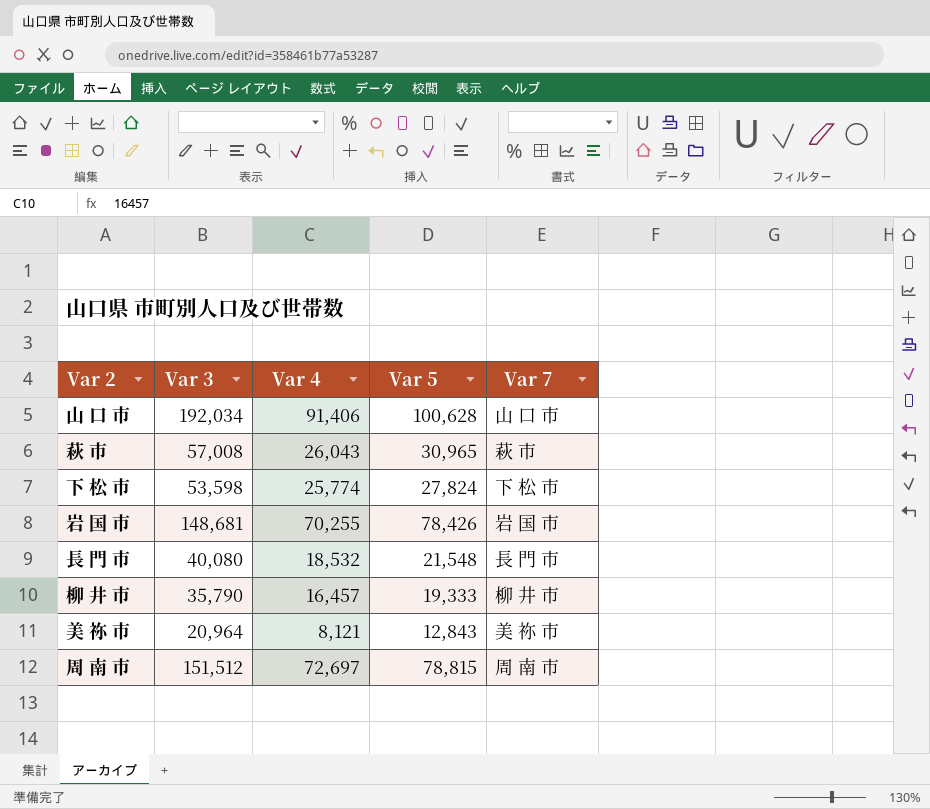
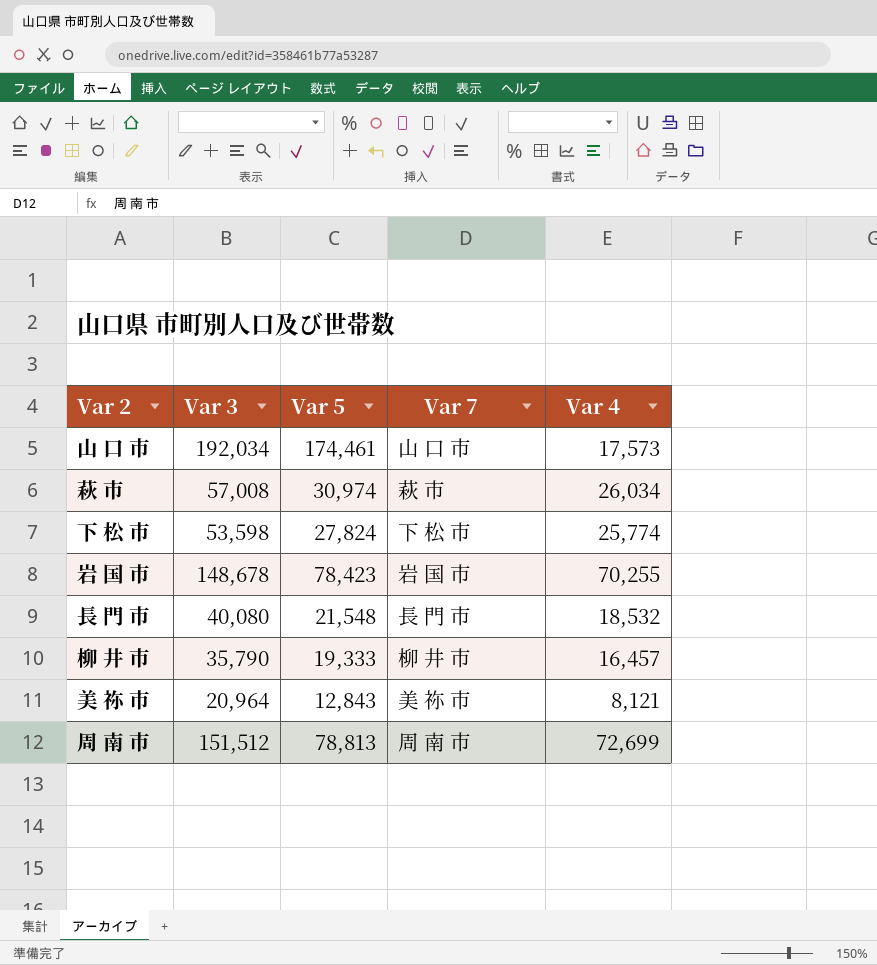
column Var 4 | position: 3 -> 5
山 口 市 | Var 5: 100,628 -> 174,461
山 口 市 | Var 4: 91,406 -> 17,573
萩 市 | Var 5: 30,965 -> 30,974
萩 市 | Var 4: 26,043 -> 26,034
岩 国 市 | Var 3: 148,681 -> 148,678
岩 国 市 | Var 5: 78,426 -> 78,423
周 南 市 | Var 5: 78,815 -> 78,813
周 南 市 | Var 4: 72,697 -> 72,699

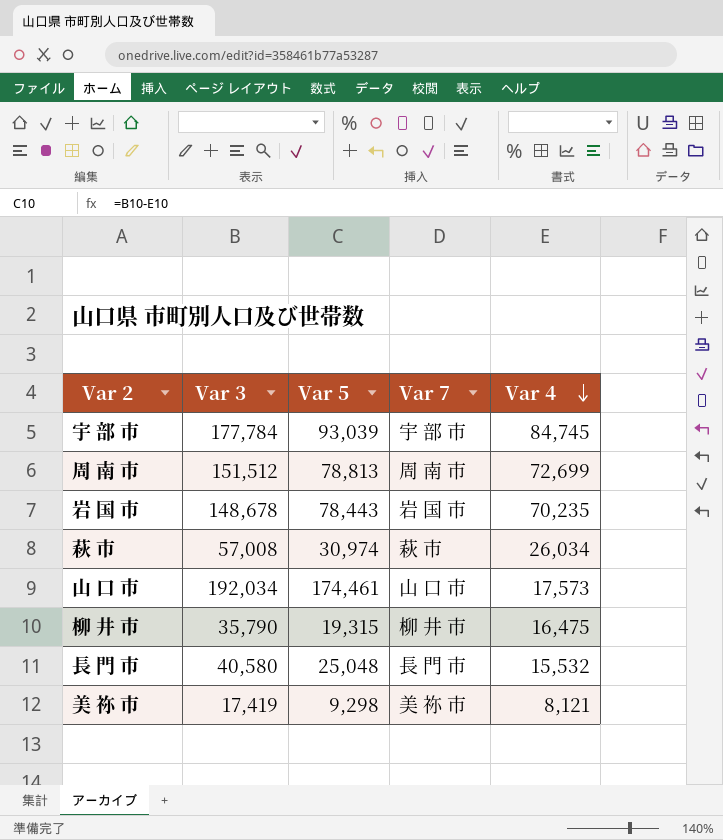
row order: none -> Var 4 descending
row 下 松 市: 53,598 | 27,824 | 下 松 市 | 25,774 -> none
row 宇 部 市: none -> 177,784 | 93,039 | 宇 部 市 | 84,745
岩 国 市 | Var 5: 78,423 -> 78,443
岩 国 市 | Var 4: 70,255 -> 70,235
柳 井 市 | Var 5: 19,333 -> 19,315
柳 井 市 | Var 4: 16,457 -> 16,475
長 門 市 | Var 3: 40,080 -> 40,580
長 門 市 | Var 5: 21,548 -> 25,048
長 門 市 | Var 4: 18,532 -> 15,532
美 祢 市 | Var 3: 20,964 -> 17,419
美 祢 市 | Var 5: 12,843 -> 9,298

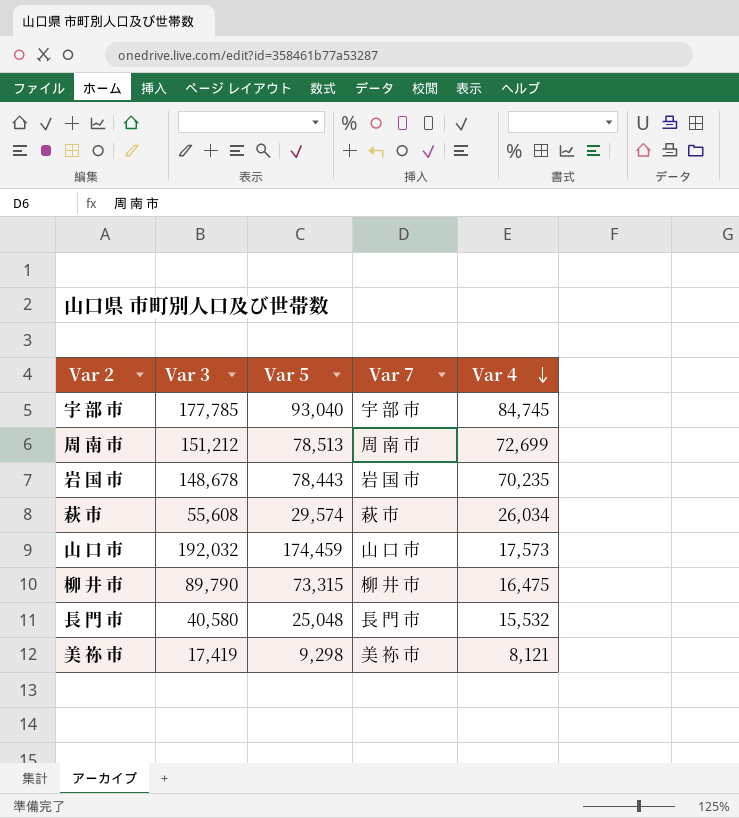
宇 部 市 | Var 3: 177,784 -> 177,785
宇 部 市 | Var 5: 93,039 -> 93,040
周 南 市 | Var 3: 151,512 -> 151,212
周 南 市 | Var 5: 78,813 -> 78,513
萩 市 | Var 3: 57,008 -> 55,608
萩 市 | Var 5: 30,974 -> 29,574
山 口 市 | Var 3: 192,034 -> 192,032
山 口 市 | Var 5: 174,461 -> 174,459
柳 井 市 | Var 3: 35,790 -> 89,790
柳 井 市 | Var 5: 19,315 -> 73,315

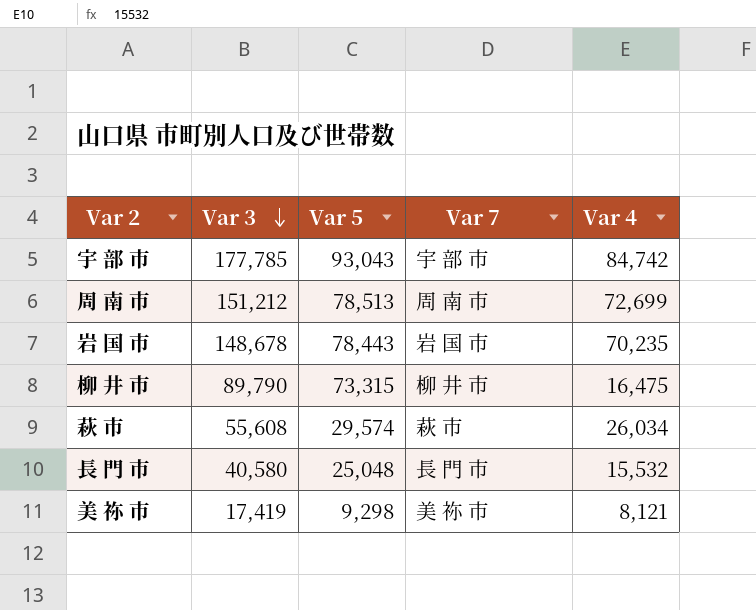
row order: Var 4 descending -> Var 3 descending
row 山 口 市: 192,032 | 174,459 | 山 口 市 | 17,573 -> none
宇 部 市 | Var 5: 93,040 -> 93,043
宇 部 市 | Var 4: 84,745 -> 84,742

